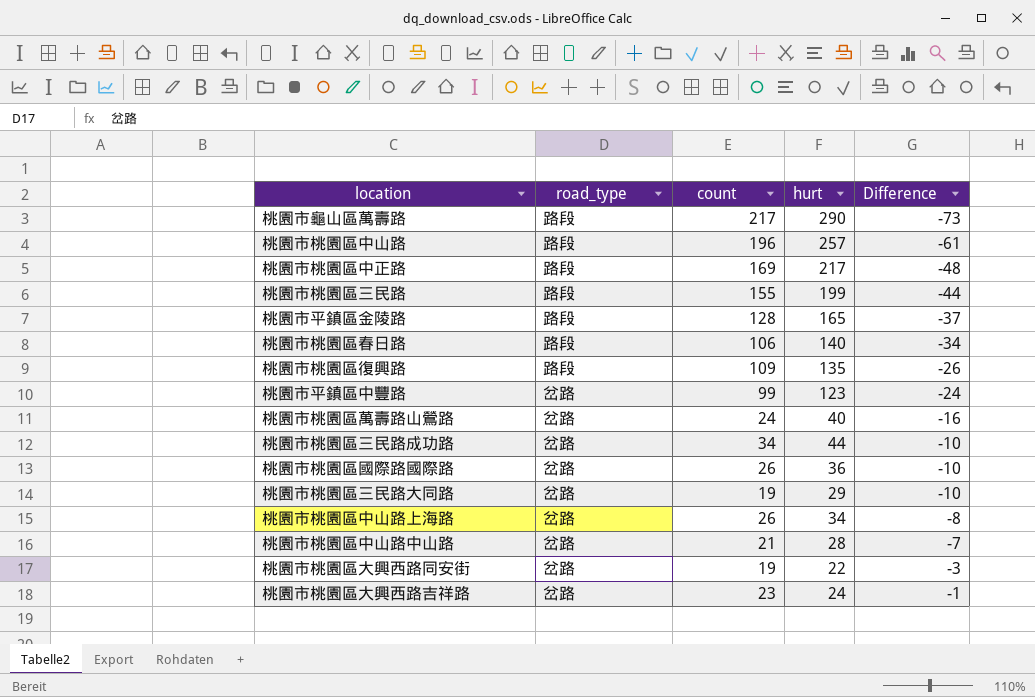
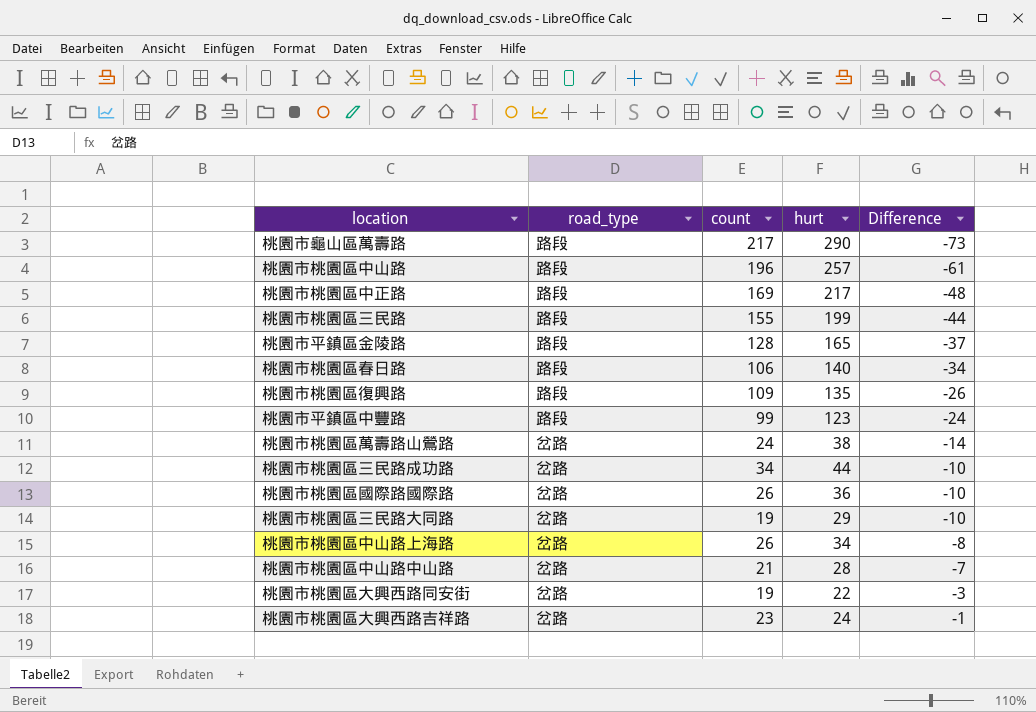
桃園市平鎮區中豐路 | road_type: 岔路 -> 路段
桃園市桃園區萬壽路山鶯路 | hurt: 40 -> 38
桃園市桃園區萬壽路山鶯路 | Difference: -16 -> -14

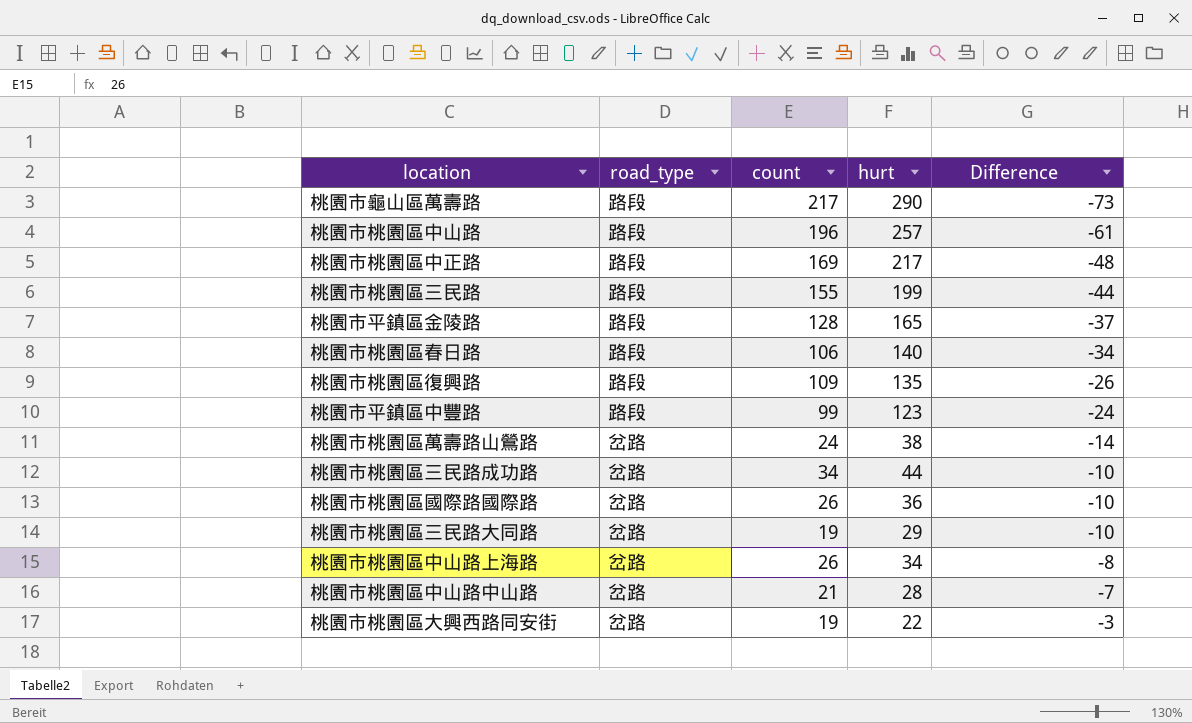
row 桃園市桃園區大興西路吉祥路: 岔路 | 23 | 24 | -1 -> none

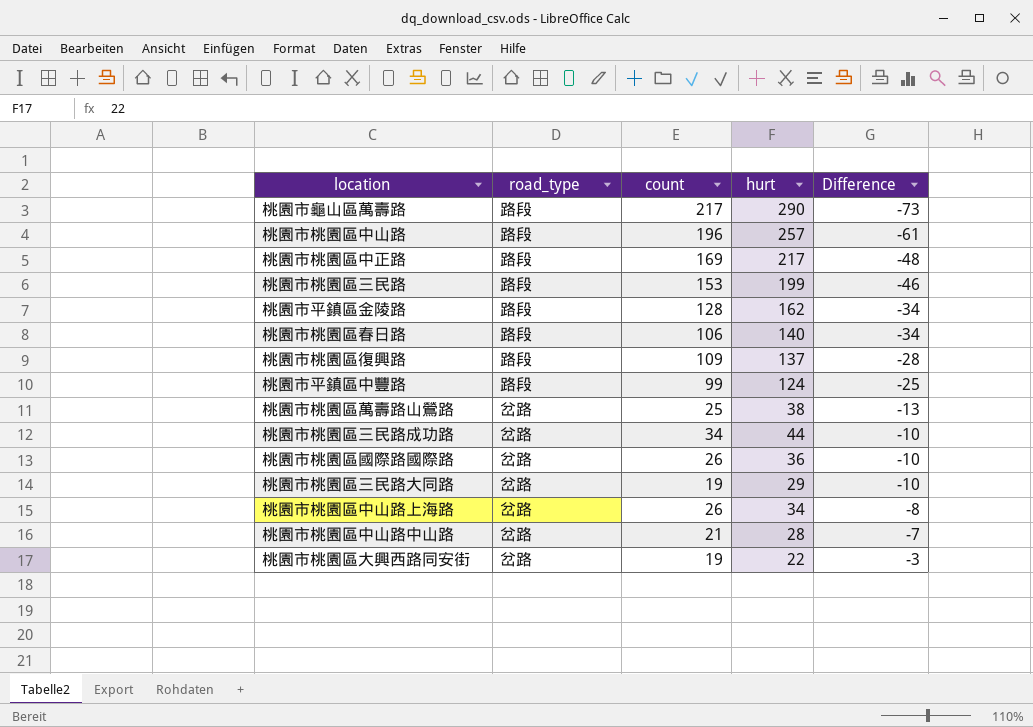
桃園市桃園區三民路 | count: 155 -> 153
桃園市桃園區三民路 | Difference: -44 -> -46
桃園市平鎮區金陵路 | hurt: 165 -> 162
桃園市平鎮區金陵路 | Difference: -37 -> -34
桃園市桃園區復興路 | hurt: 135 -> 137
桃園市桃園區復興路 | Difference: -26 -> -28
桃園市平鎮區中豐路 | hurt: 123 -> 124
桃園市平鎮區中豐路 | Difference: -24 -> -25
桃園市桃園區萬壽路山鶯路 | count: 24 -> 25
桃園市桃園區萬壽路山鶯路 | Difference: -14 -> -13

